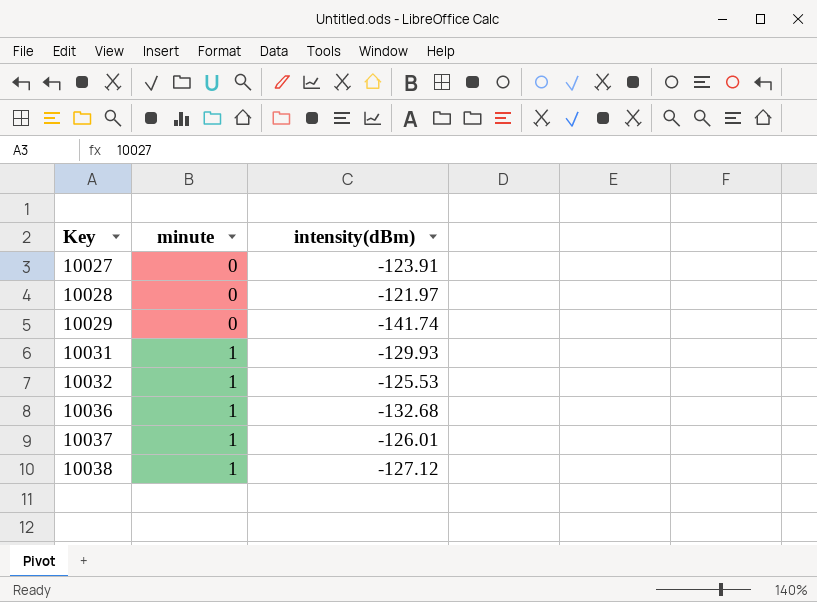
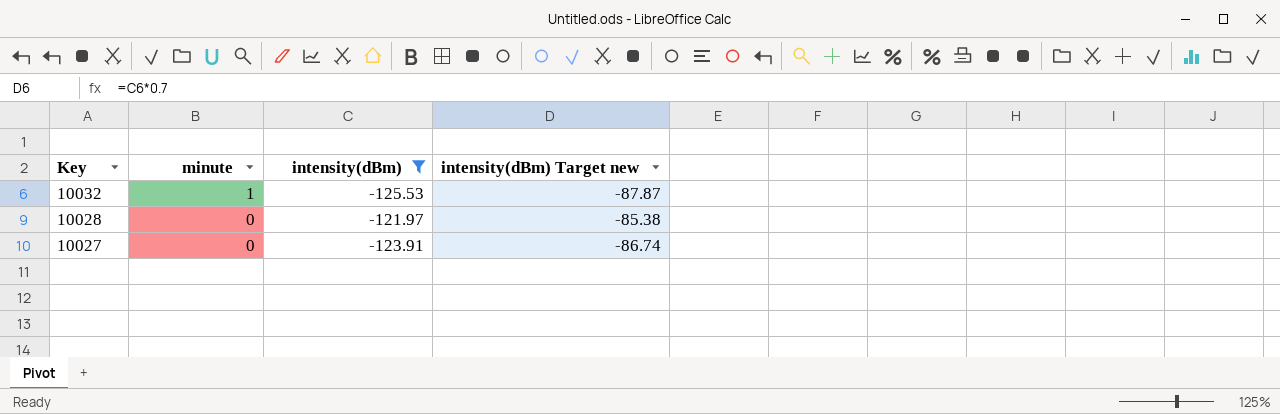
filter: none -> intensity(dBm) >= -125.53
row order: Key ascending -> Key descending
column intensity(dBm) Target new | formula: none -> [intensity(dBm)] * 0.7

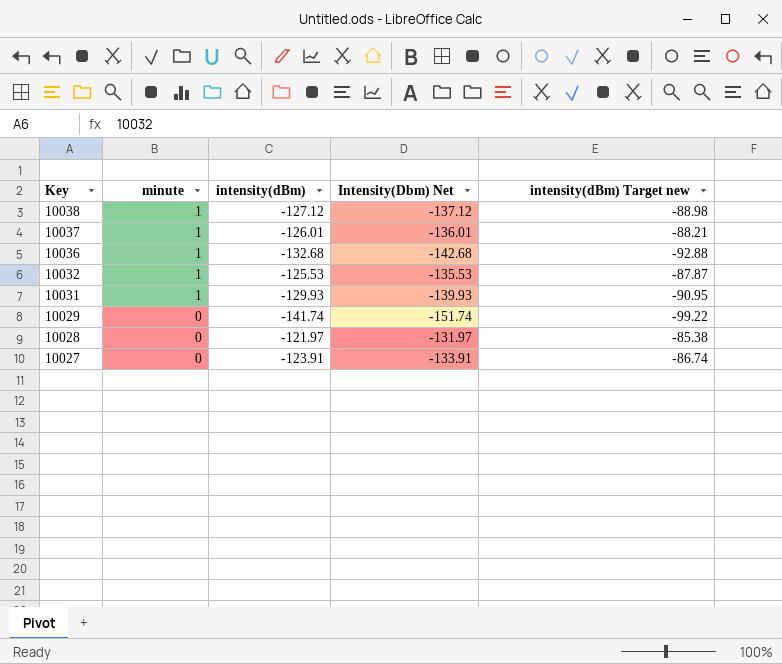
filter: intensity(dBm) >= -125.53 -> none
column Intensity(Dbm) Net | formula: none -> [intensity(dBm)] - 10

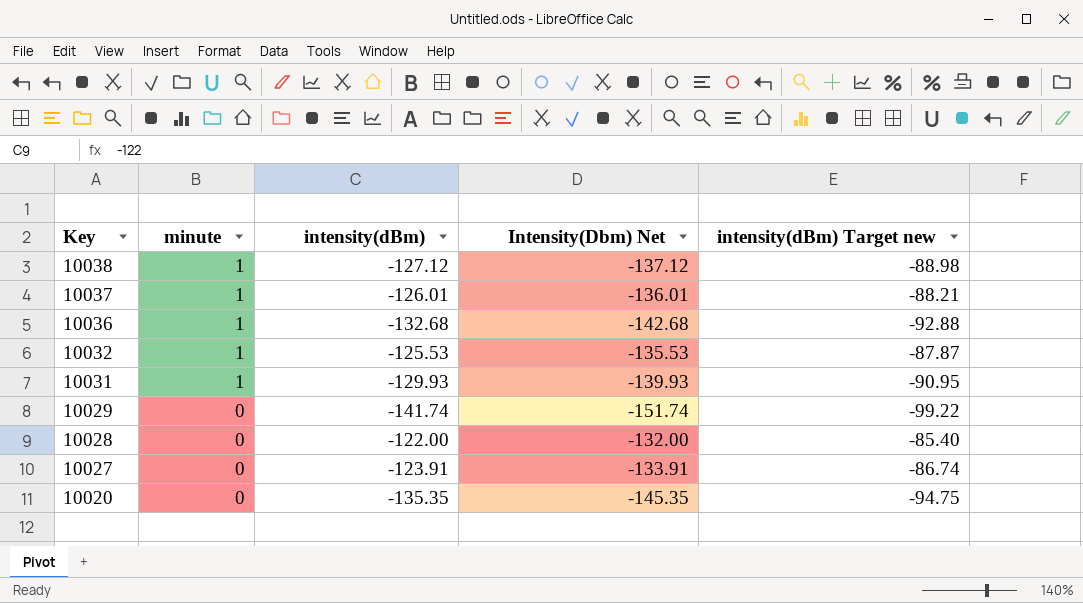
10028 | intensity(dBm): -121.97 -> -122.00
10028 | Intensity(Dbm) Net: -131.97 -> -132.00
10028 | intensity(dBm) Target new: -85.38 -> -85.40
row 10020: none -> 0 | -135.35 | -145.35 | -94.75

